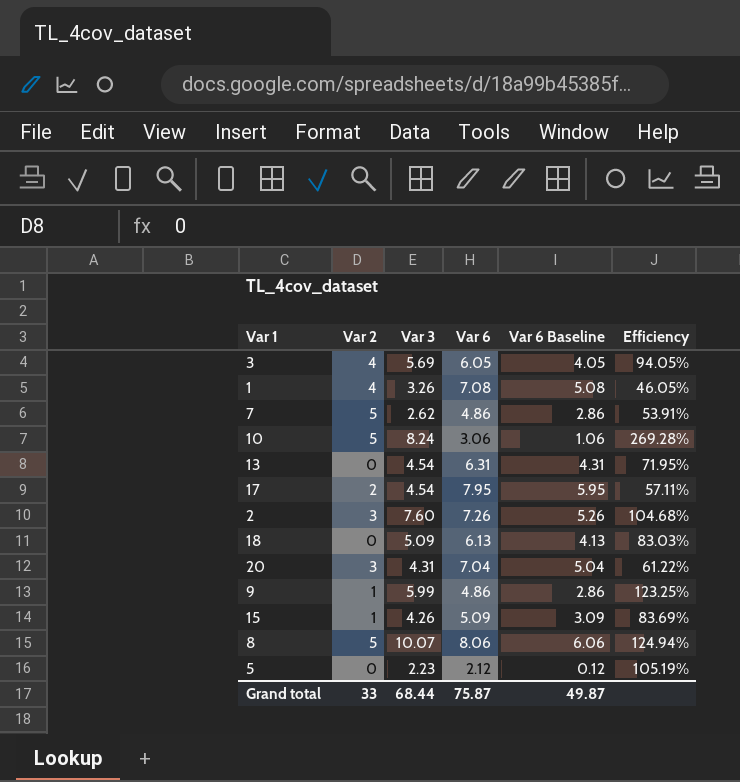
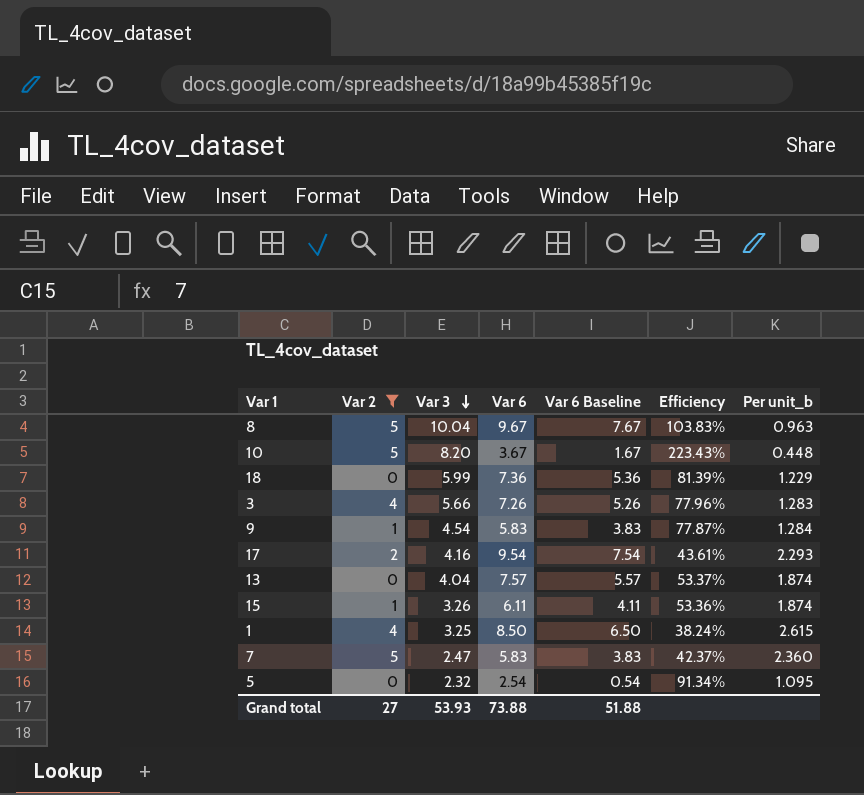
filter: none -> Var 2 != 3
row order: none -> Var 3 descending
column Per unit_b | formula: none -> [Var 6] / [Var 3]
8 | Var 3: 10.07 -> 10.04
8 | Var 6: 8.06 -> 9.67
8 | Var 6 Baseline: 6.06 -> 7.67
8 | Efficiency: 124.94% -> 103.83%
10 | Var 3: 8.24 -> 8.20
10 | Var 6: 3.06 -> 3.67
10 | Var 6 Baseline: 1.06 -> 1.67
10 | Efficiency: 269.28% -> 223.43%
18 | Var 3: 5.09 -> 5.99
18 | Var 6: 6.13 -> 7.36
18 | Var 6 Baseline: 4.13 -> 5.36
18 | Efficiency: 83.03% -> 81.39%
3 | Var 3: 5.69 -> 5.66
3 | Var 6: 6.05 -> 7.26
3 | Var 6 Baseline: 4.05 -> 5.26
3 | Efficiency: 94.05% -> 77.96%
9 | Var 3: 5.99 -> 4.54
9 | Var 6: 4.86 -> 5.83
9 | Var 6 Baseline: 2.86 -> 3.83
9 | Efficiency: 123.25% -> 77.87%
17 | Var 3: 4.54 -> 4.16
17 | Var 6: 7.95 -> 9.54
17 | Var 6 Baseline: 5.95 -> 7.54
17 | Efficiency: 57.11% -> 43.61%
13 | Var 3: 4.54 -> 4.04
13 | Var 6: 6.31 -> 7.57
13 | Var 6 Baseline: 4.31 -> 5.57
13 | Efficiency: 71.95% -> 53.37%
15 | Var 3: 4.26 -> 3.26
15 | Var 6: 5.09 -> 6.11
15 | Var 6 Baseline: 3.09 -> 4.11
15 | Efficiency: 83.69% -> 53.36%
1 | Var 3: 3.26 -> 3.25
1 | Var 6: 7.08 -> 8.50
1 | Var 6 Baseline: 5.08 -> 6.50
1 | Efficiency: 46.05% -> 38.24%
7 | Var 3: 2.62 -> 2.47
7 | Var 6: 4.86 -> 5.83
7 | Var 6 Baseline: 2.86 -> 3.83
7 | Efficiency: 53.91% -> 42.37%
5 | Var 3: 2.23 -> 2.32
5 | Var 6: 2.12 -> 2.54
5 | Var 6 Baseline: 0.12 -> 0.54
5 | Efficiency: 105.19% -> 91.34%
Grand total | Var 2: 33 -> 27
Grand total | Var 3: 68.44 -> 53.93
Grand total | Var 6: 75.87 -> 73.88
Grand total | Var 6 Baseline: 49.87 -> 51.88

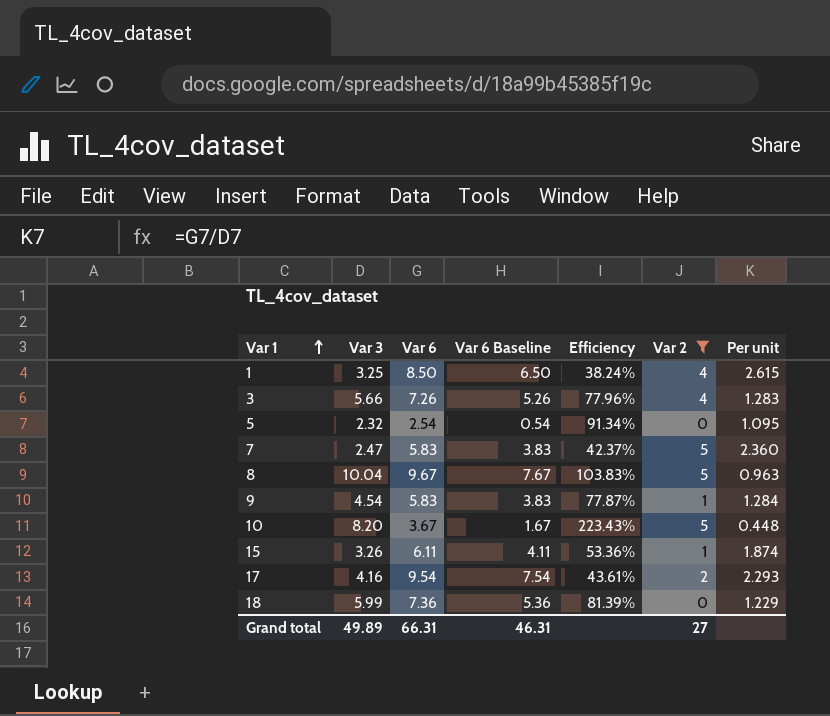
row order: Var 3 descending -> Var 1 ascending
column Var 2 | position: 2 -> 6
column name: Per unit_b -> Per unit
row 13: 0 | 4.04 | 7.57 | 5.57 | 53.37% | 1.874 -> none
Grand total | Var 3: 53.93 -> 49.89
Grand total | Var 6: 73.88 -> 66.31
Grand total | Var 6 Baseline: 51.88 -> 46.31

